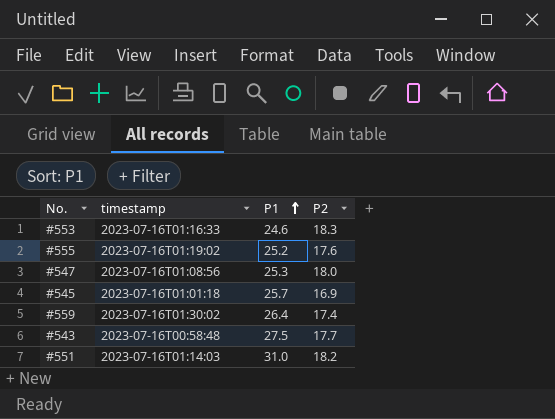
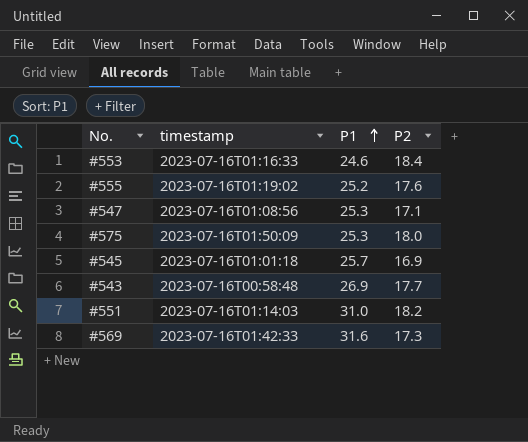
row #559: 2023-07-16T01:30:02 | 26.4 | 17.4 -> none
#553 | P2: 18.3 -> 18.4
#547 | P2: 18.0 -> 17.1
row #575: none -> 2023-07-16T01:50:09 | 25.3 | 18.0
#543 | P1: 27.5 -> 26.9
row #569: none -> 2023-07-16T01:42:33 | 31.6 | 17.3

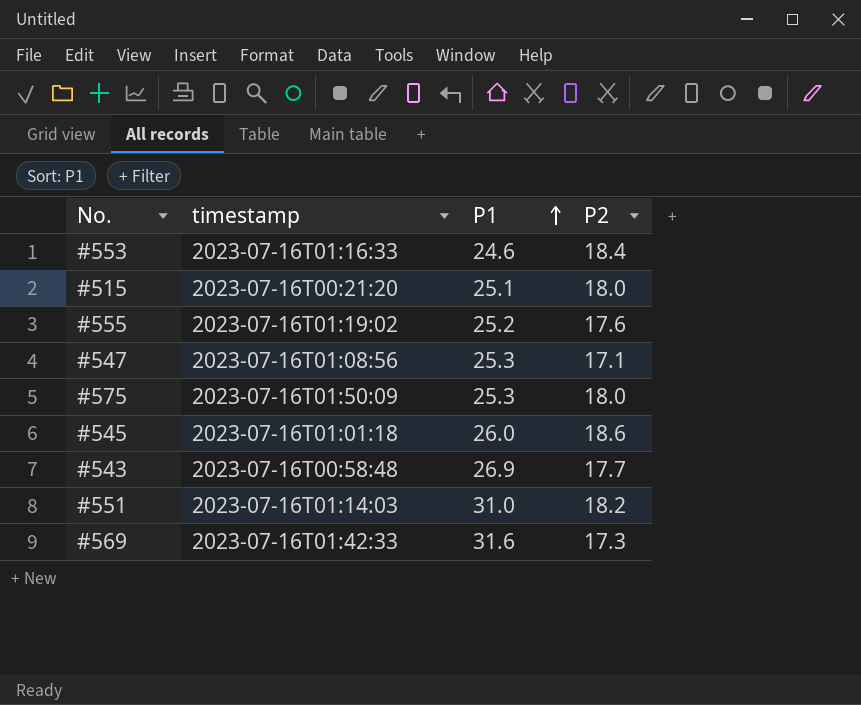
row #515: none -> 2023-07-16T00:21:20 | 25.1 | 18.0
#545 | P1: 25.7 -> 26.0
#545 | P2: 16.9 -> 18.6

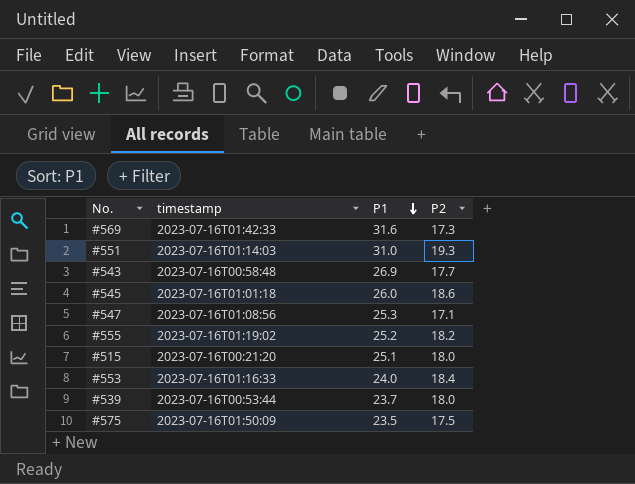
row order: P1 ascending -> P1 descending
#551 | P2: 18.2 -> 19.3
#555 | P2: 17.6 -> 18.2
#553 | P1: 24.6 -> 24.0
row #539: none -> 2023-07-16T00:53:44 | 23.7 | 18.0
#575 | P1: 25.3 -> 23.5
#575 | P2: 18.0 -> 17.5

